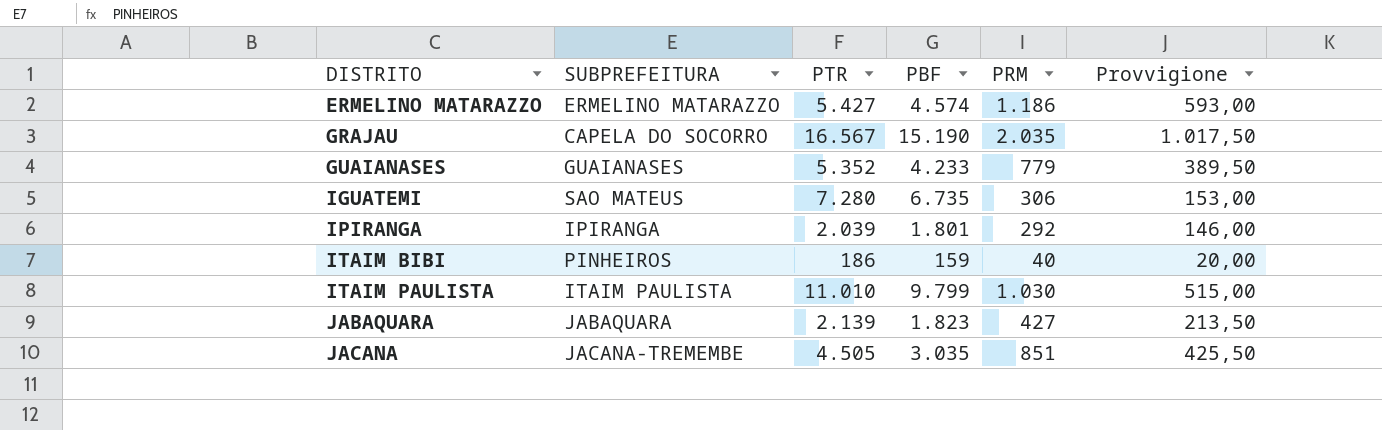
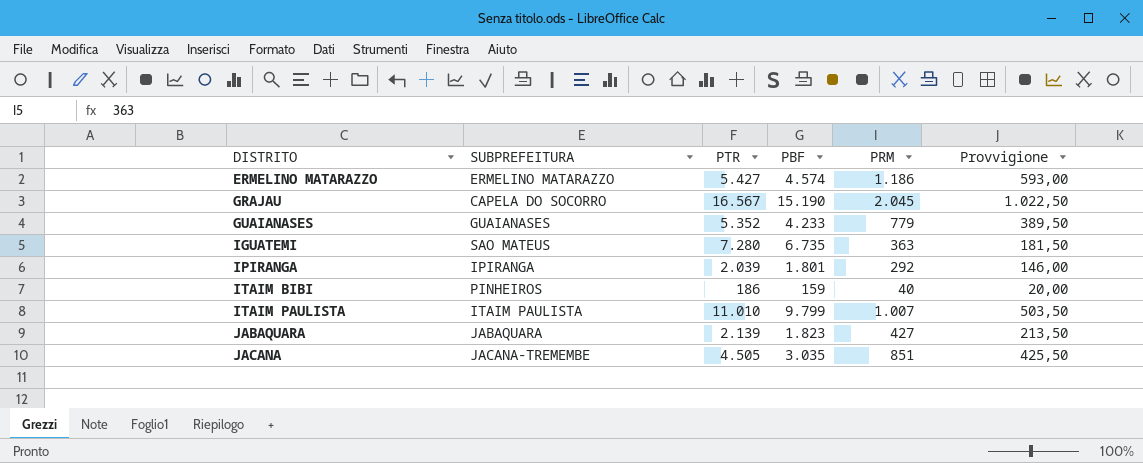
GRAJAU | PRM: 2.035 -> 2.045
GRAJAU | Provvigione: 1.017,50 -> 1.022,50
IGUATEMI | PRM: 306 -> 363
IGUATEMI | Provvigione: 153,00 -> 181,50
ITAIM PAULISTA | PRM: 1.030 -> 1.007
ITAIM PAULISTA | Provvigione: 515,00 -> 503,50

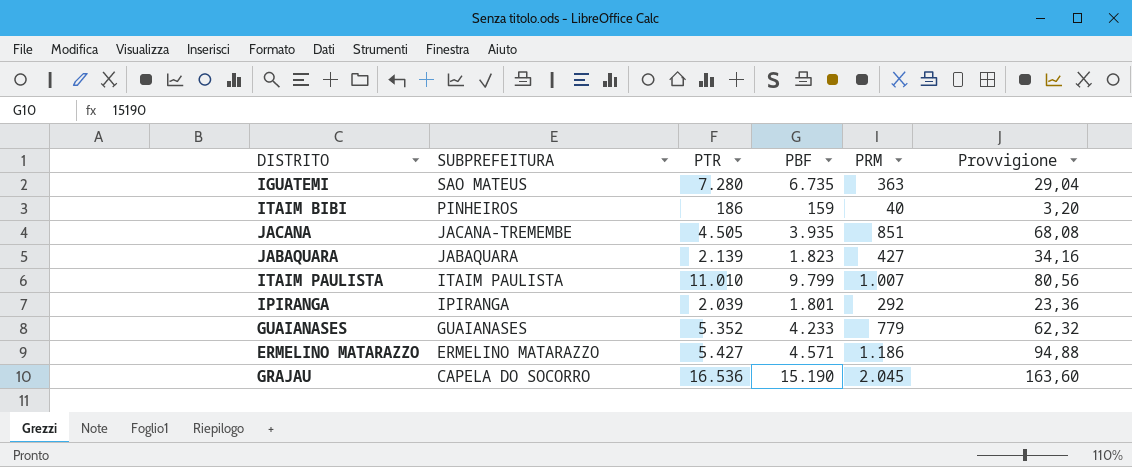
row order: DISTRITO ascending -> SUBPREFEITURA descending
column Provvigione | formula: [PRM] * 0,5 -> [PRM] * 0,08
JACANA | PBF: 3.035 -> 3.935
ERMELINO MATARAZZO | PBF: 4.574 -> 4.571
GRAJAU | PTR: 16.567 -> 16.536

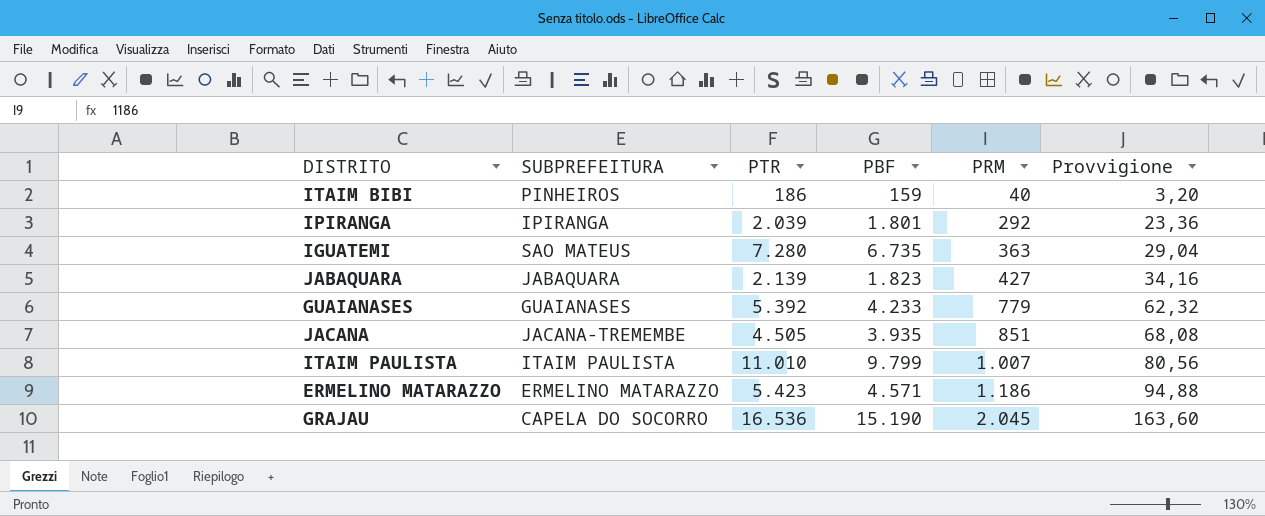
row order: SUBPREFEITURA descending -> PRM ascending
GUAIANASES | PTR: 5.352 -> 5.392
ERMELINO MATARAZZO | PTR: 5.427 -> 5.423

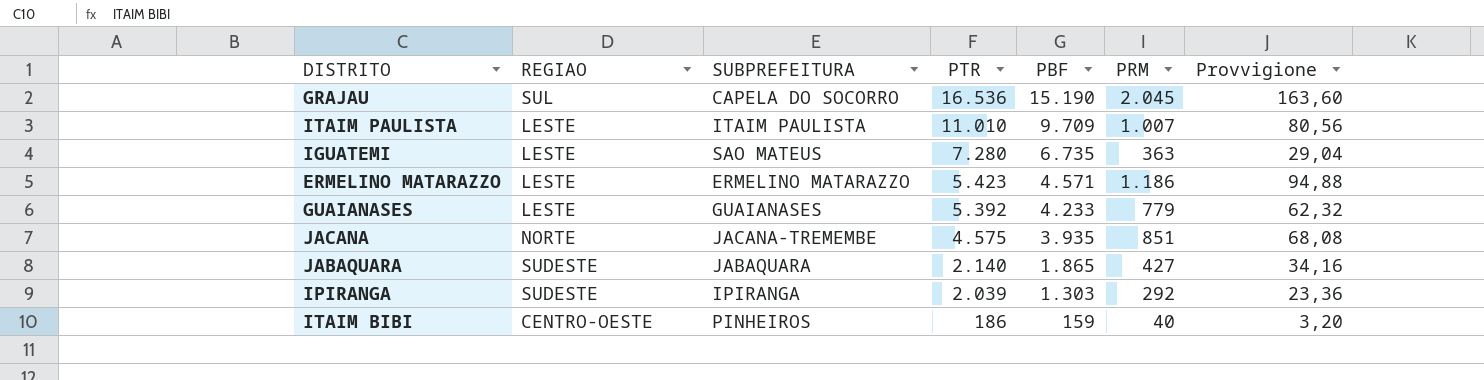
row order: PRM ascending -> PTR descending
column REGIAO | position: none -> 2
ITAIM PAULISTA | PBF: 9.799 -> 9.709
JACANA | PTR: 4.505 -> 4.575
JABAQUARA | PTR: 2.139 -> 2.140
JABAQUARA | PBF: 1.823 -> 1.865
IPIRANGA | PBF: 1.801 -> 1.303

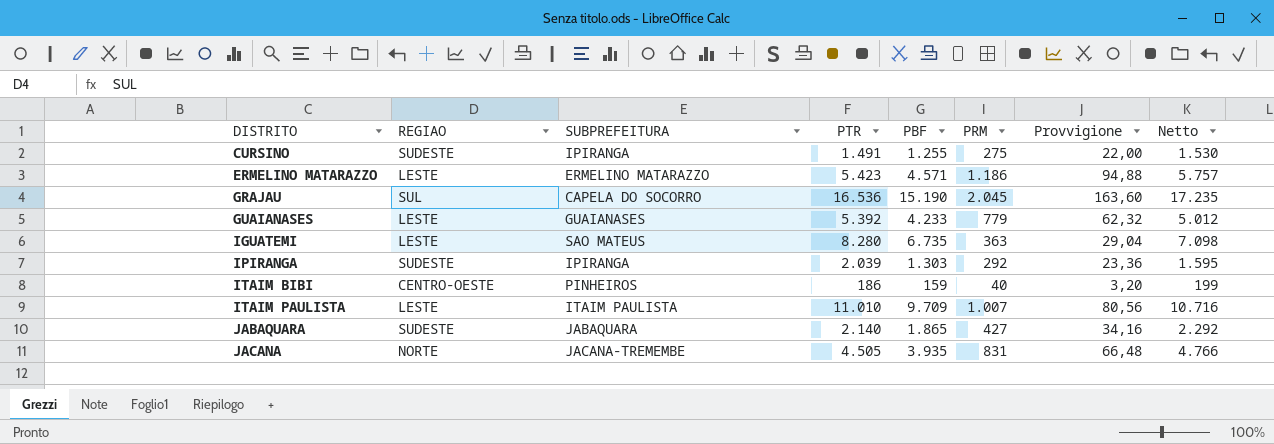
row order: PTR descending -> DISTRITO ascending
column Netto | formula: none -> [PBF] + [PRM]
row CURSINO: none -> SUDESTE | IPIRANGA | 1.491 | 1.255 | 275 | 22,00 | 1.530
IGUATEMI | PTR: 7.280 -> 8.280
JACANA | PTR: 4.575 -> 4.505
JACANA | PRM: 851 -> 831
JACANA | Provvigione: 68,08 -> 66,48

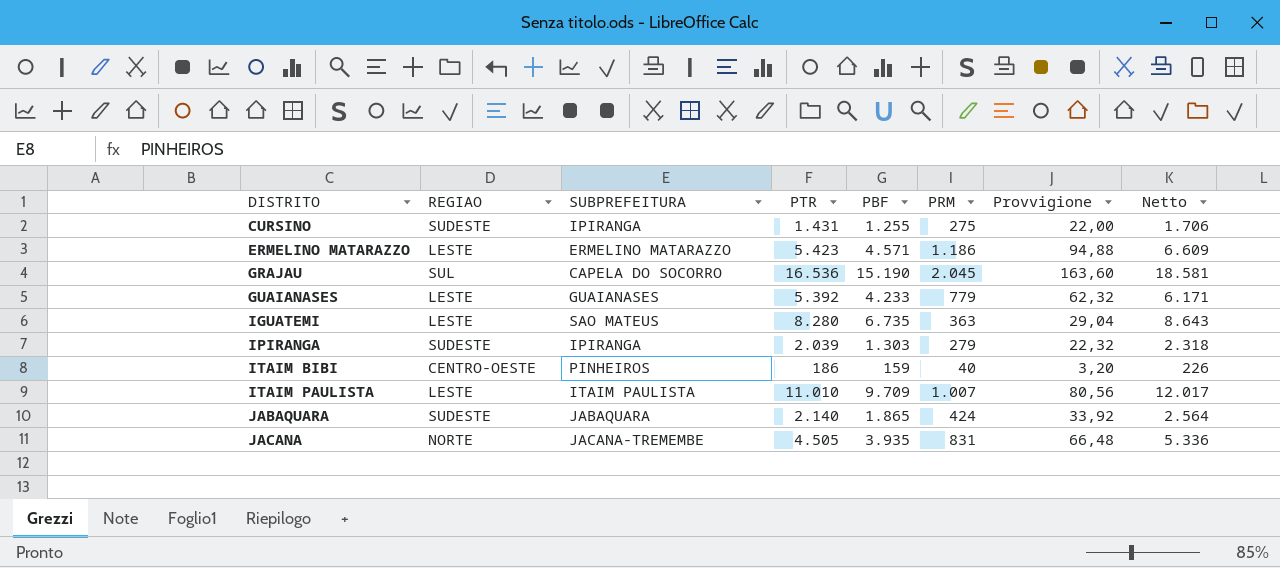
column Netto | formula: [PBF] + [PRM] -> [PTR] + [PRM]
CURSINO | PTR: 1.491 -> 1.431
IPIRANGA | PRM: 292 -> 279
IPIRANGA | Provvigione: 23,36 -> 22,32
JABAQUARA | PRM: 427 -> 424
JABAQUARA | Provvigione: 34,16 -> 33,92

